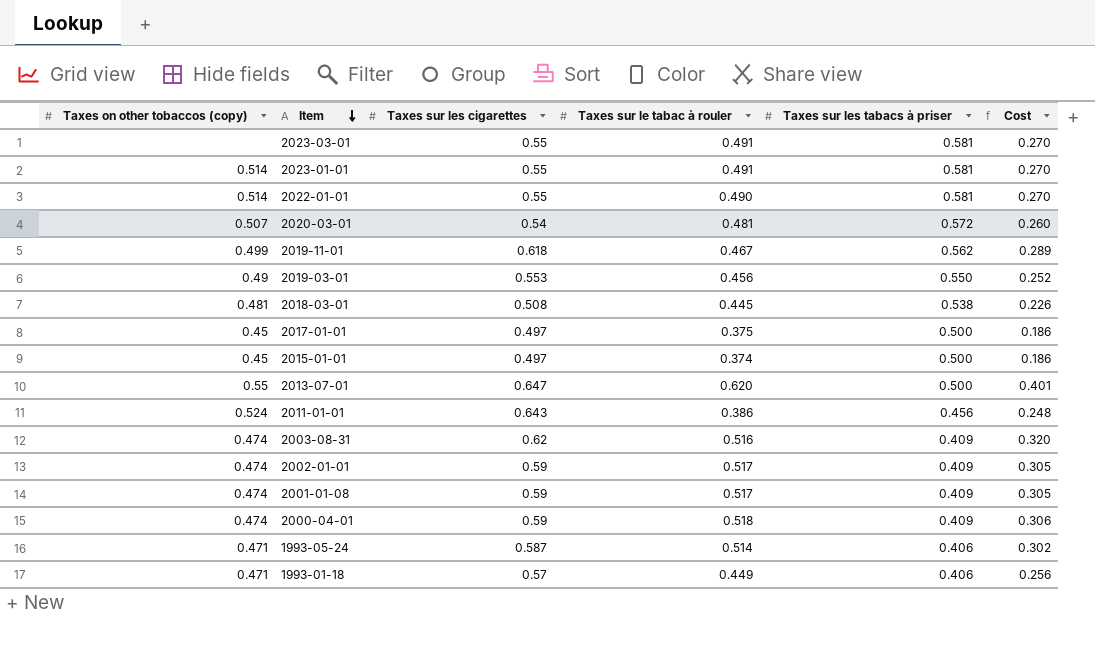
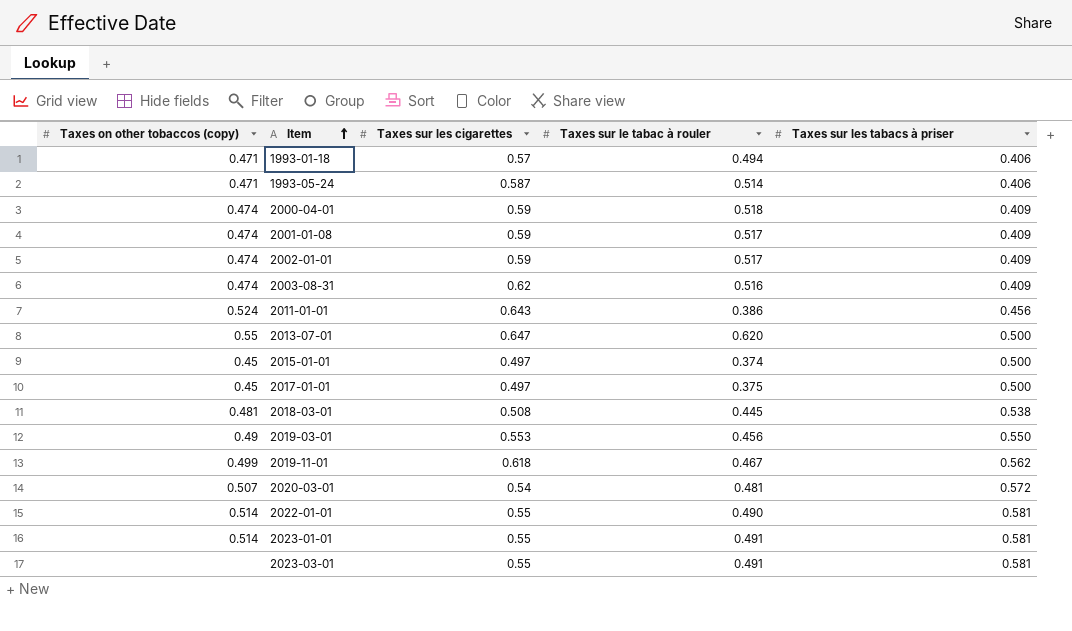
row order: Item descending -> Item ascending
column Cost | formula: [Taxes sur les cigarettes] * [Taxes sur le tabac à rouler] -> none
1993-01-18 | Taxes sur le tabac à rouler: 0.449 -> 0.494

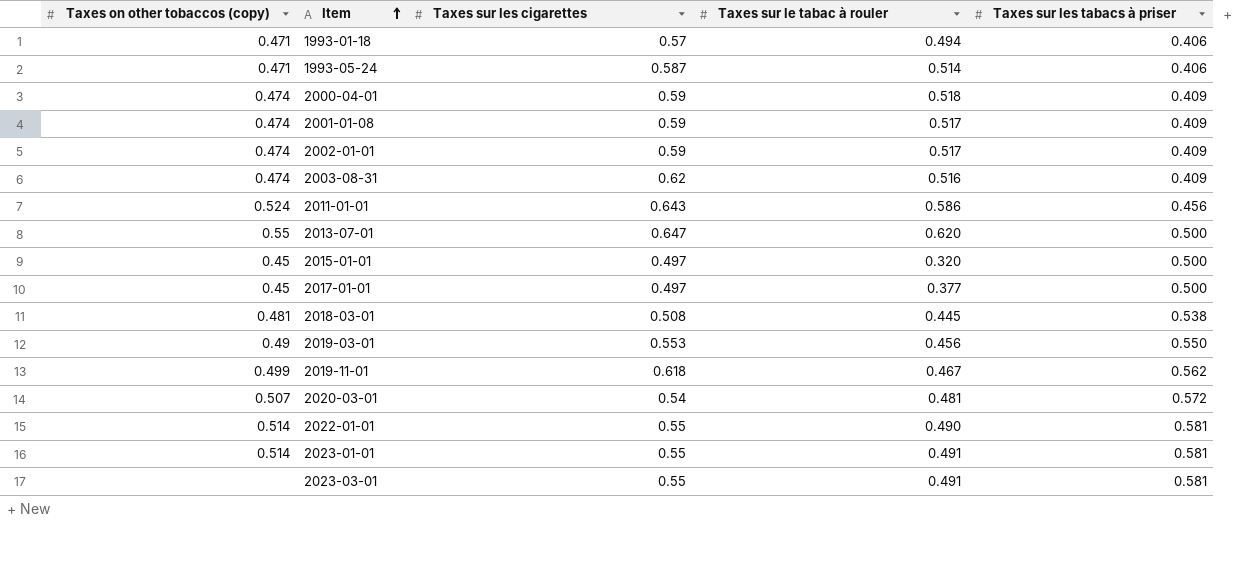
2011-01-01 | Taxes sur le tabac à rouler: 0.386 -> 0.586
2015-01-01 | Taxes sur le tabac à rouler: 0.374 -> 0.320
2017-01-01 | Taxes sur le tabac à rouler: 0.375 -> 0.377

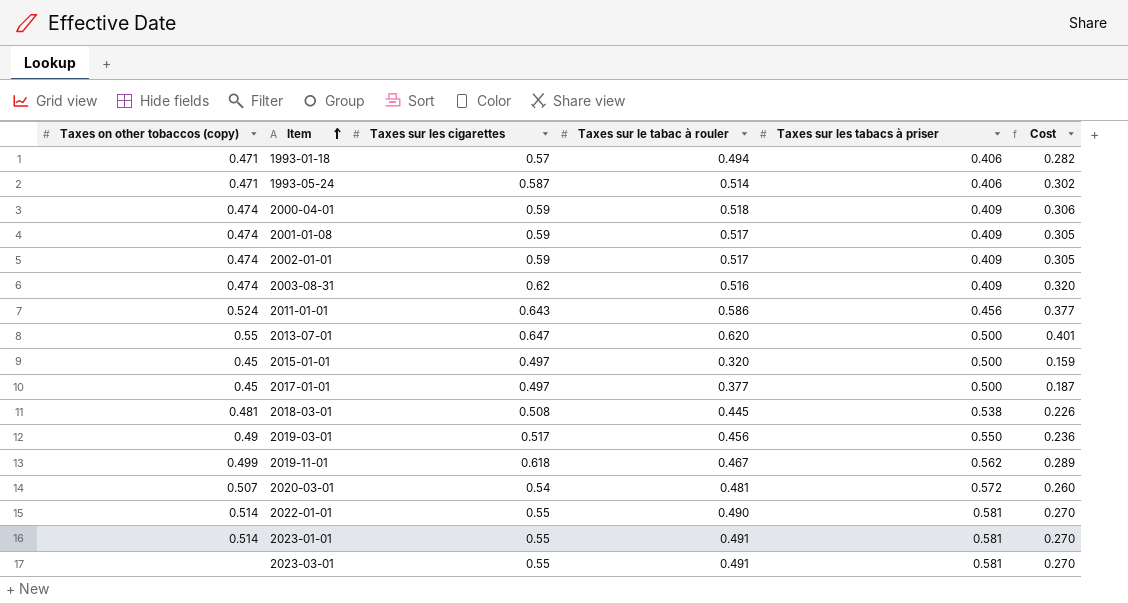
column Cost | formula: none -> [Taxes sur les cigarettes] * [Taxes sur le tabac à rouler]
2019-03-01 | Taxes sur les cigarettes: 0.553 -> 0.517

